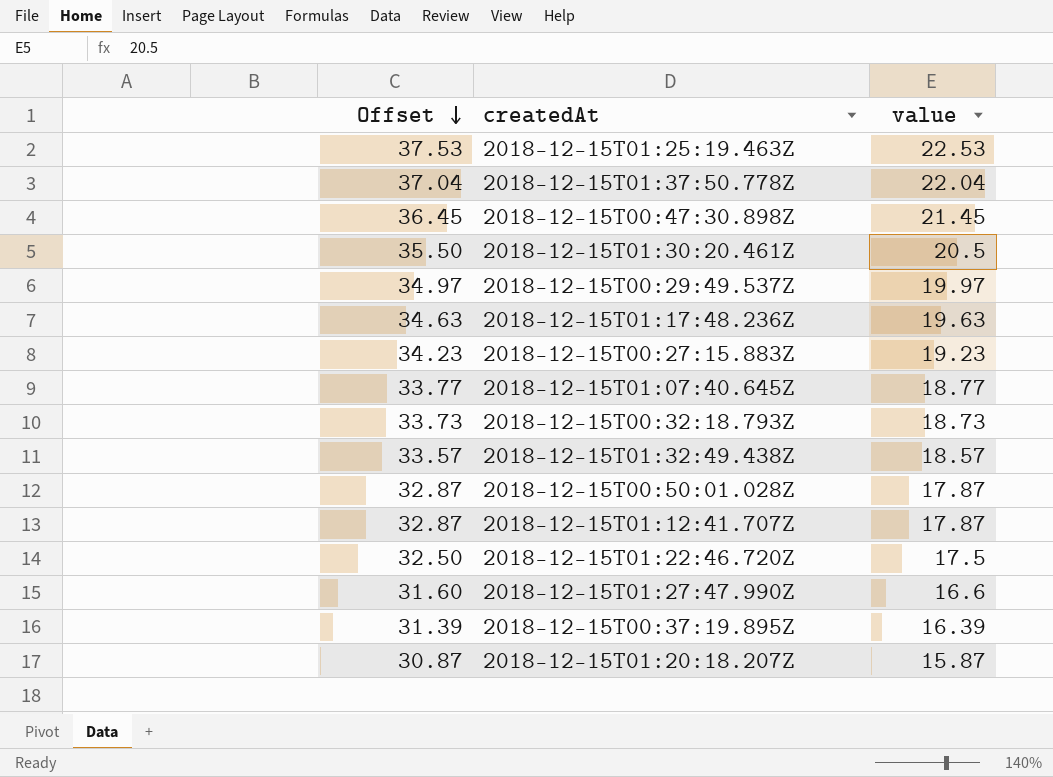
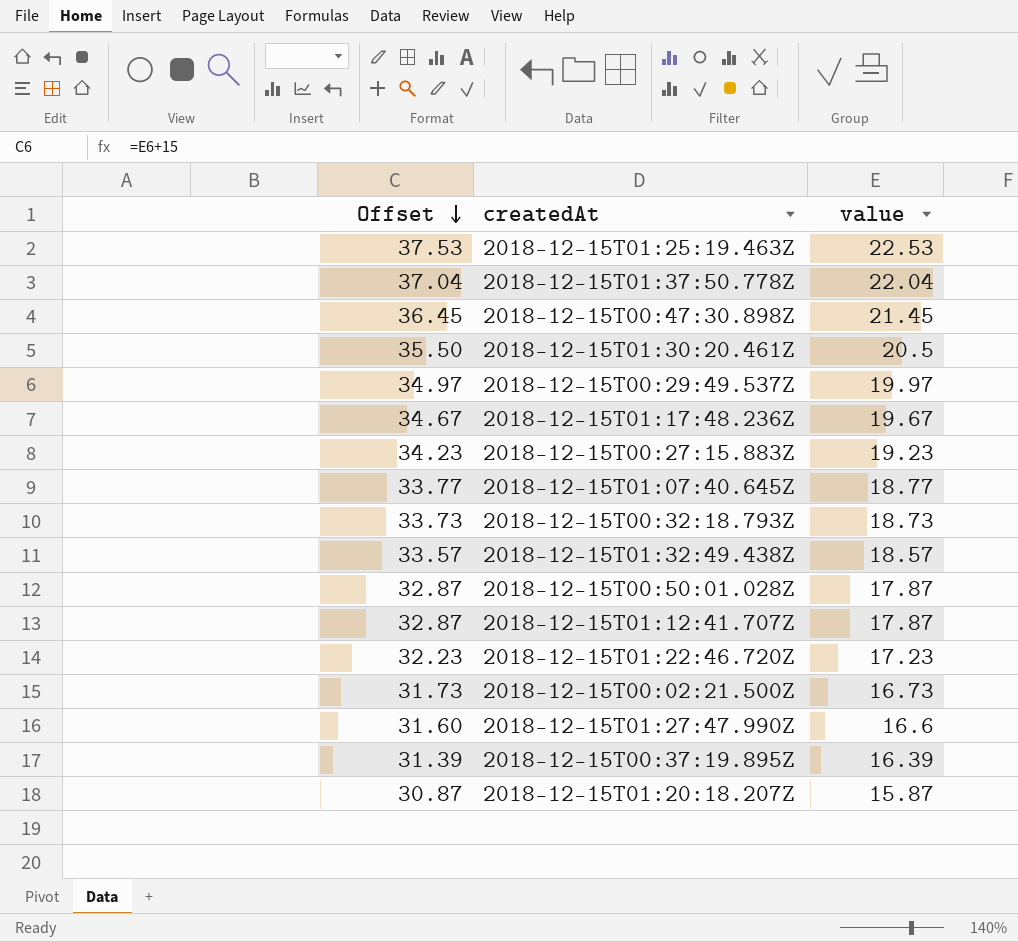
2018-12-15T01:17:48.236Z | Offset: 34.63 -> 34.67
2018-12-15T01:17:48.236Z | value: 19.63 -> 19.67
2018-12-15T01:22:46.720Z | Offset: 32.50 -> 32.23
2018-12-15T01:22:46.720Z | value: 17.5 -> 17.23
row 2018-12-15T00:02:21.500Z: none -> 31.73 | 16.73

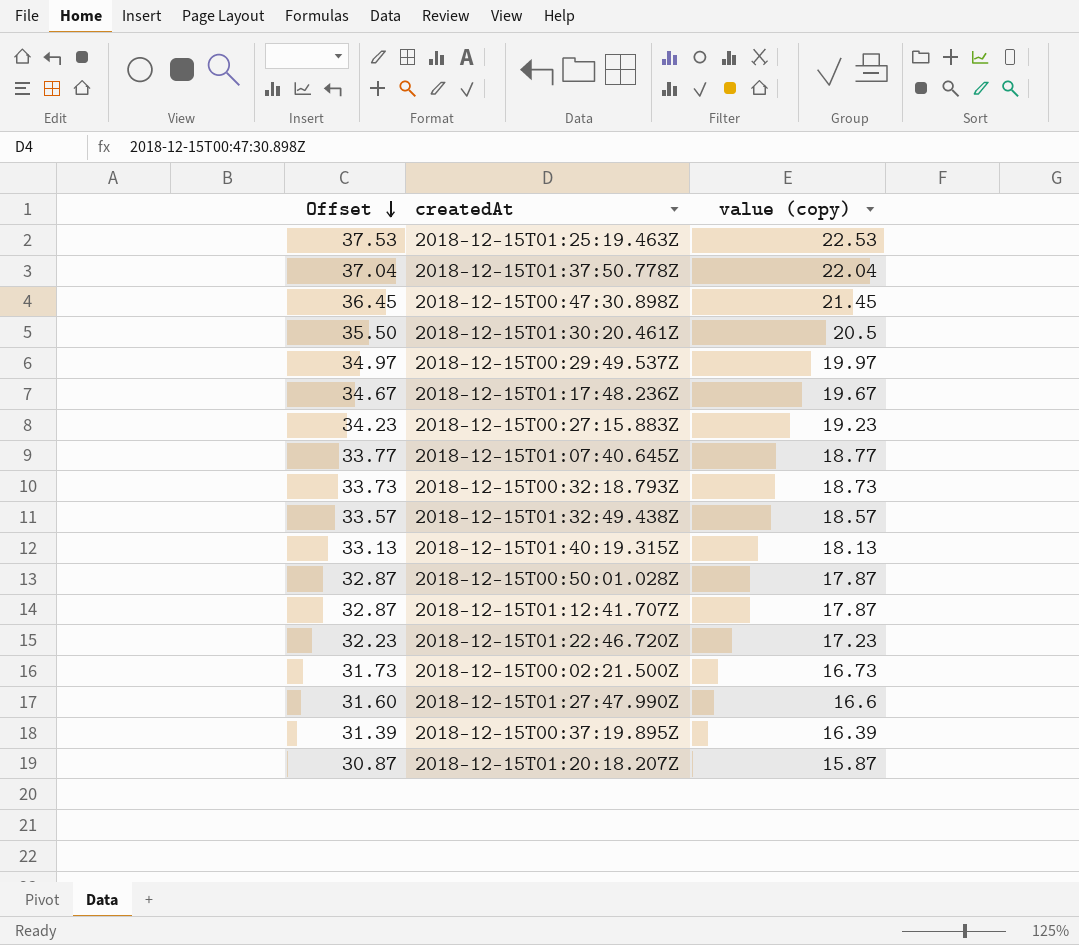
column name: value -> value (copy)
row 2018-12-15T01:40:19.315Z: none -> 33.13 | 18.13

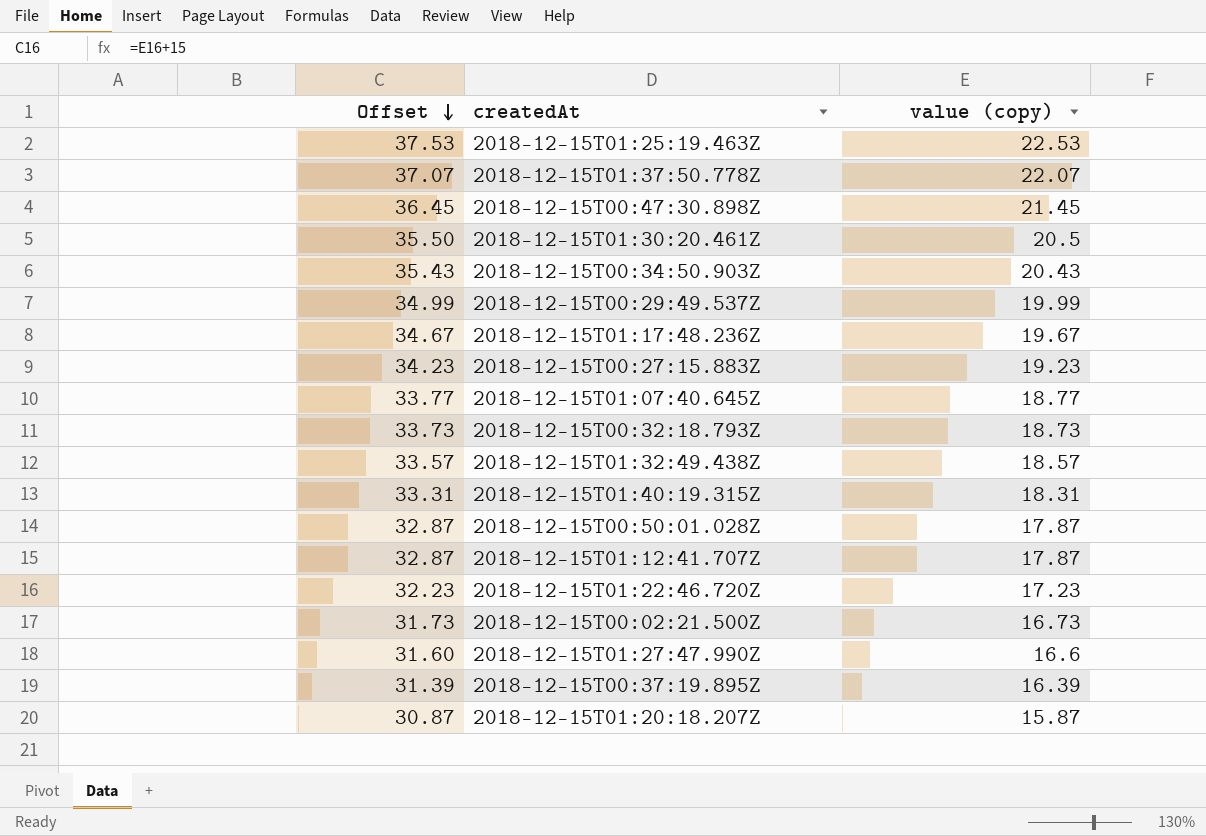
2018-12-15T01:37:50.778Z | Offset: 37.04 -> 37.07
2018-12-15T01:37:50.778Z | value (copy): 22.04 -> 22.07
row 2018-12-15T00:34:50.903Z: none -> 35.43 | 20.43
2018-12-15T00:29:49.537Z | Offset: 34.97 -> 34.99
2018-12-15T00:29:49.537Z | value (copy): 19.97 -> 19.99
2018-12-15T01:40:19.315Z | Offset: 33.13 -> 33.31
2018-12-15T01:40:19.315Z | value (copy): 18.13 -> 18.31

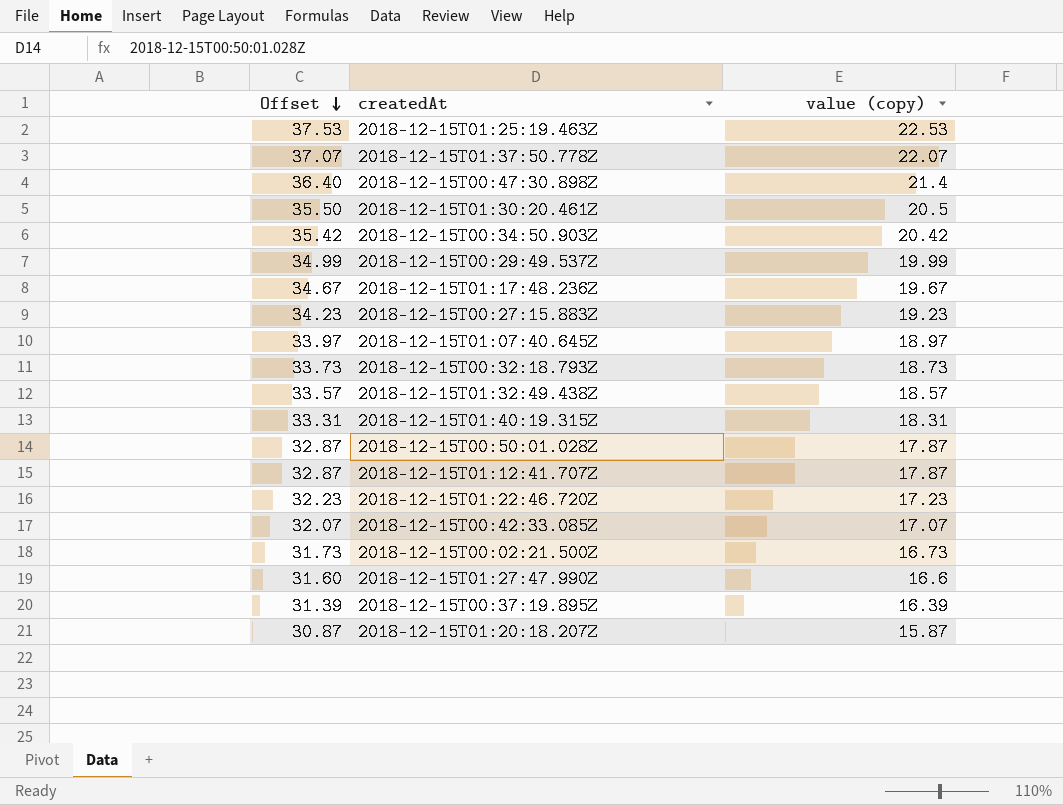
2018-12-15T00:47:30.898Z | Offset: 36.45 -> 36.40
2018-12-15T00:47:30.898Z | value (copy): 21.45 -> 21.4
2018-12-15T00:34:50.903Z | Offset: 35.43 -> 35.42
2018-12-15T00:34:50.903Z | value (copy): 20.43 -> 20.42
2018-12-15T01:07:40.645Z | Offset: 33.77 -> 33.97
2018-12-15T01:07:40.645Z | value (copy): 18.77 -> 18.97
row 2018-12-15T00:42:33.085Z: none -> 32.07 | 17.07

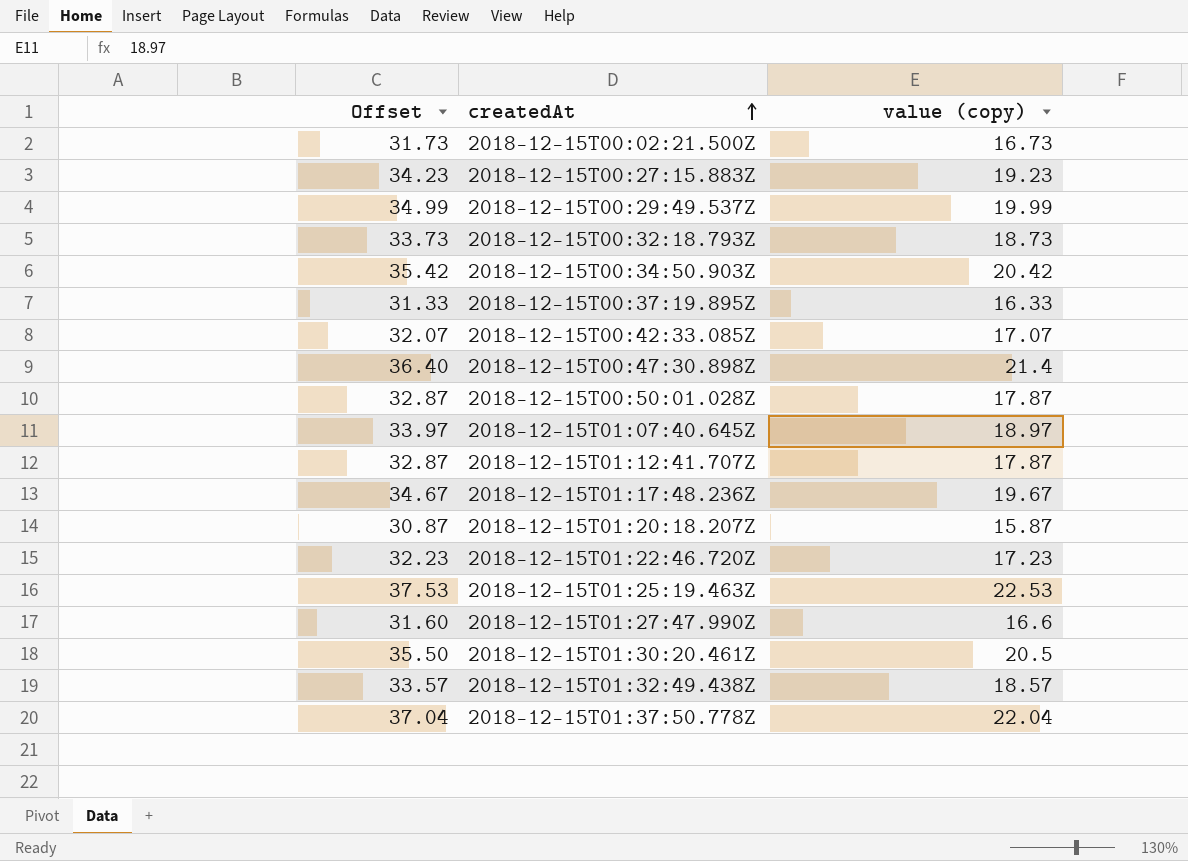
row order: Offset descending -> createdAt ascending
row 2018-12-15T01:40:19.315Z: 33.31 | 18.31 -> none
2018-12-15T00:37:19.895Z | Offset: 31.39 -> 31.33
2018-12-15T00:37:19.895Z | value (copy): 16.39 -> 16.33
2018-12-15T01:37:50.778Z | Offset: 37.07 -> 37.04
2018-12-15T01:37:50.778Z | value (copy): 22.07 -> 22.04

